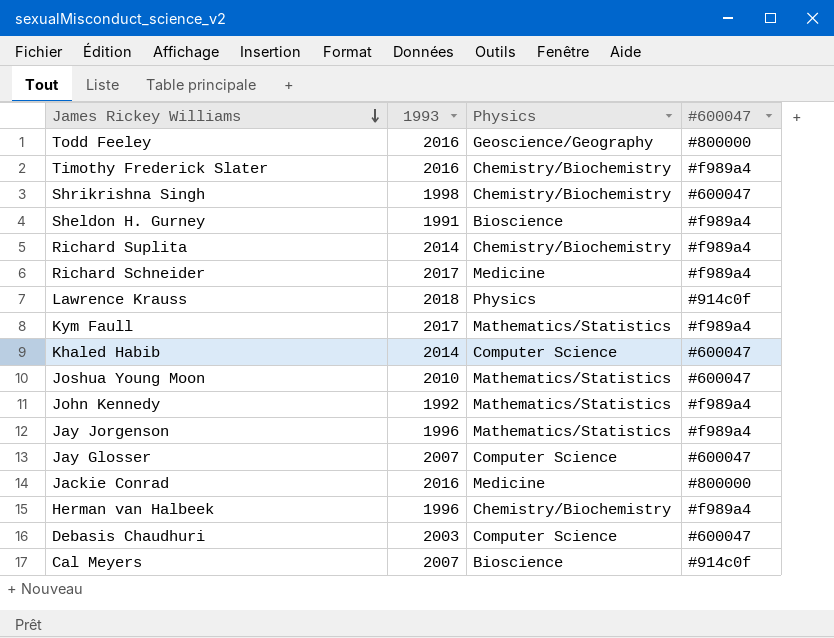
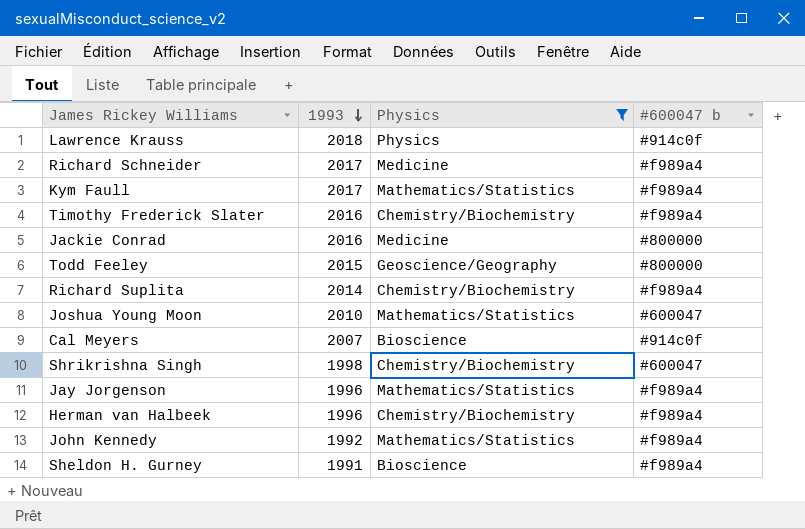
filter: none -> Physics != Computer Science
row order: James Rickey Williams descending -> 1993 descending
column name: #600047 -> #600047 b
Todd Feeley | 1993: 2016 -> 2015

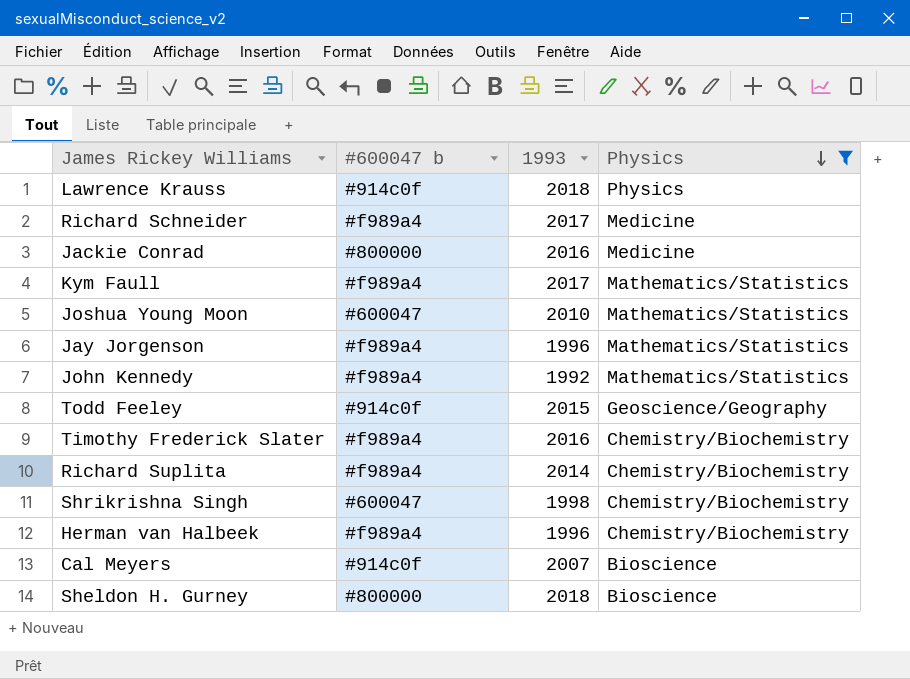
row order: 1993 descending -> Physics descending
column #600047 b | position: 4 -> 2
Todd Feeley | #600047 b: #800000 -> #914c0f
Sheldon H. Gurney | #600047 b: #f989a4 -> #800000
Sheldon H. Gurney | 1993: 1991 -> 2018

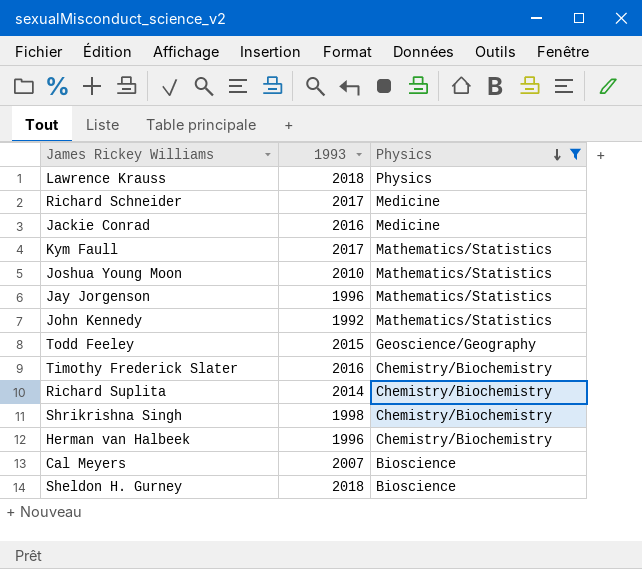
column #600047 b | position: 2 -> none

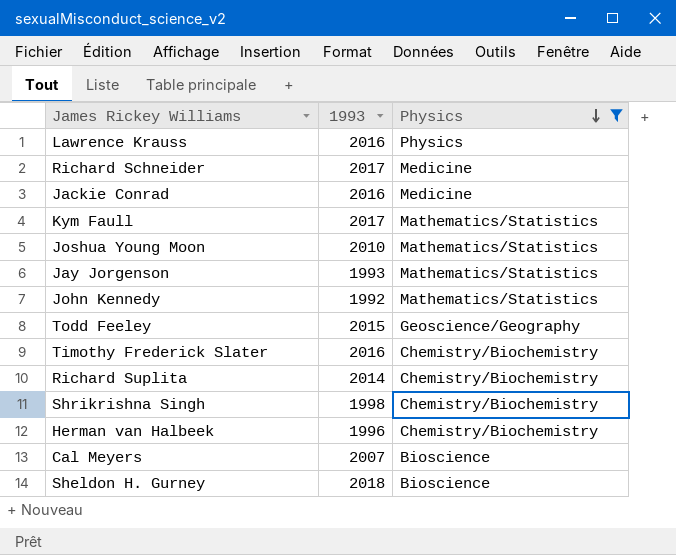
Lawrence Krauss | 1993: 2018 -> 2016
Jay Jorgenson | 1993: 1996 -> 1993

